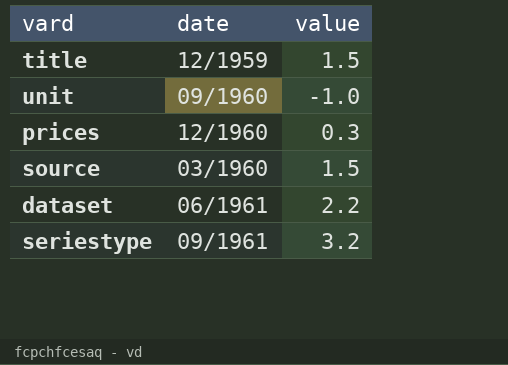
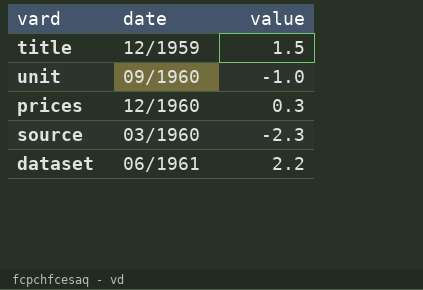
row seriestype: 09/1961 | 3.2 -> none
source | value: 1.5 -> -2.3

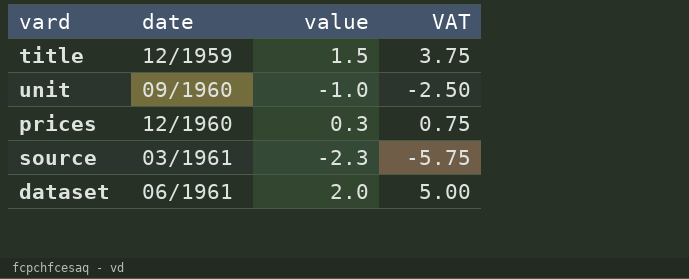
column VAT | formula: none -> [value] * 2.5
source | date: 03/1960 -> 03/1961
dataset | value: 2.2 -> 2.0

